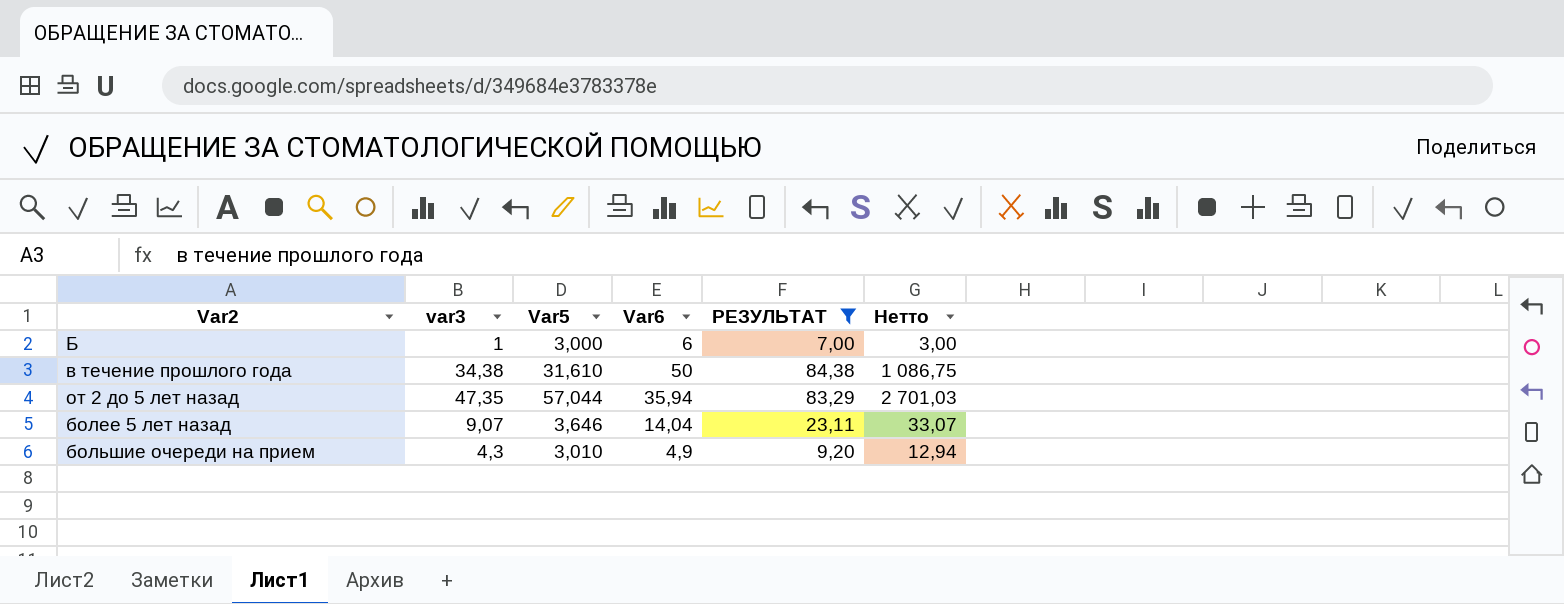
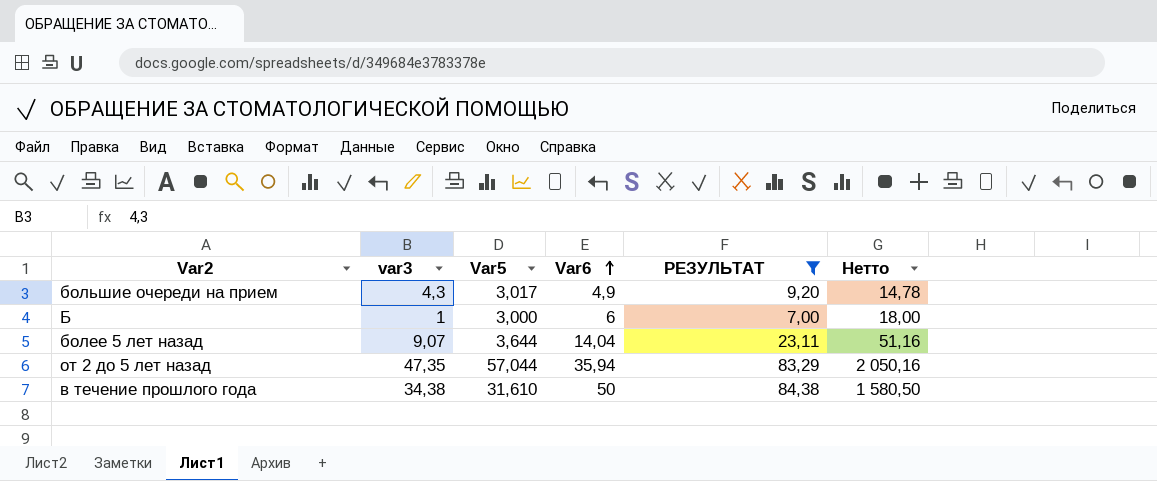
row order: none -> Var6 ascending
column Нетто | formula: [var3] * [Var5] -> [Var5] * [Var6]
большие очереди на прием | Var5: 3,010 -> 3,017
более 5 лет назад | Var5: 3,646 -> 3,644

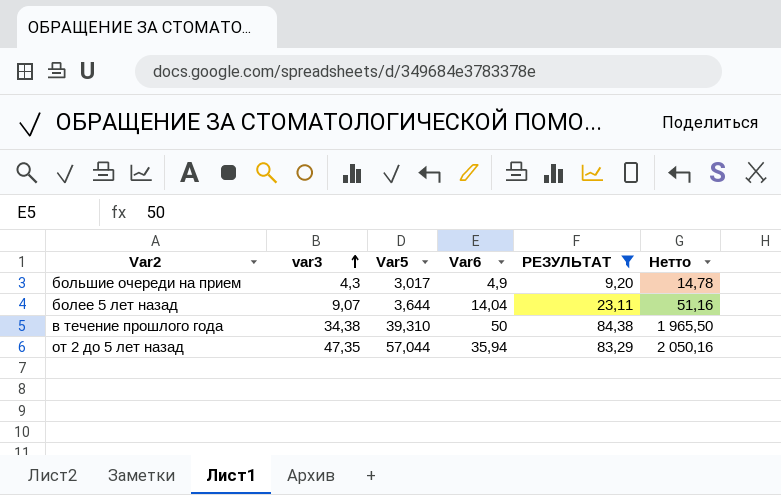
row order: Var6 ascending -> var3 ascending
row Б: 1 | 3,000 | 6 | 7,00 | 18,00 -> none
в течение прошлого года | Var5: 31,610 -> 39,310
в течение прошлого года | Нетто: 1 580,50 -> 1 965,50

